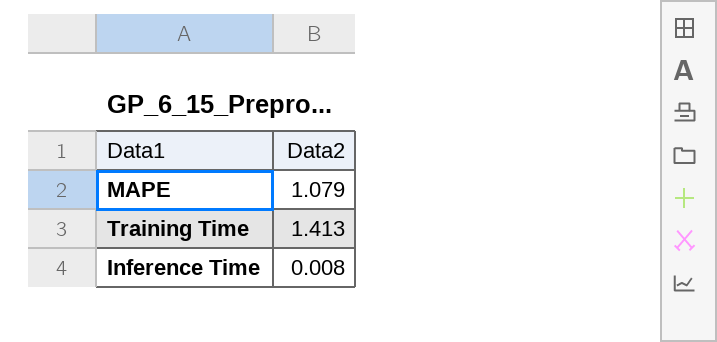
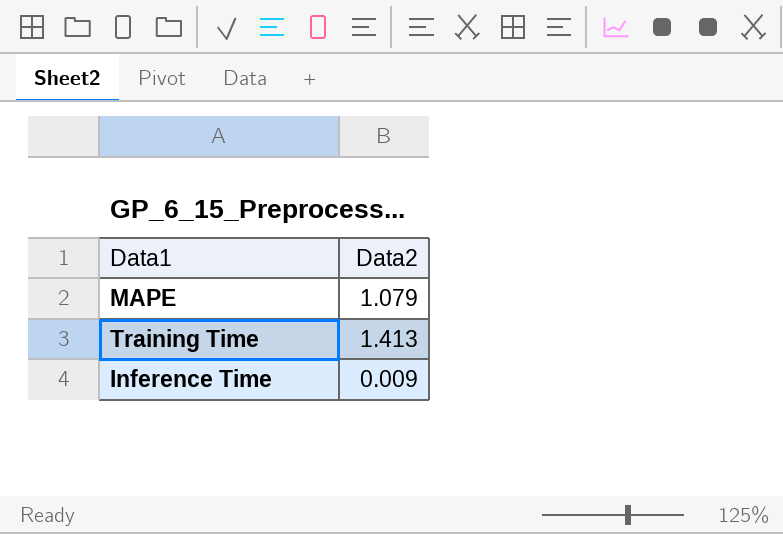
Inference Time | Data2: 0.008 -> 0.009

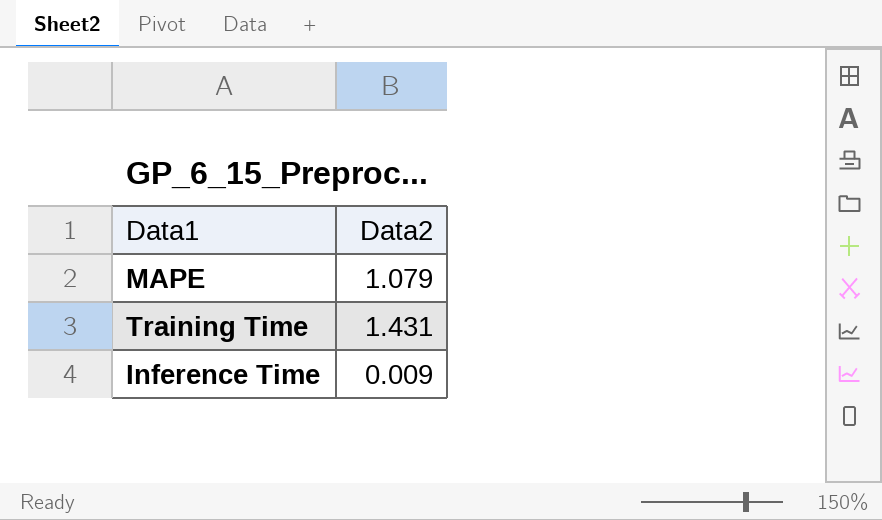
Training Time | Data2: 1.413 -> 1.431

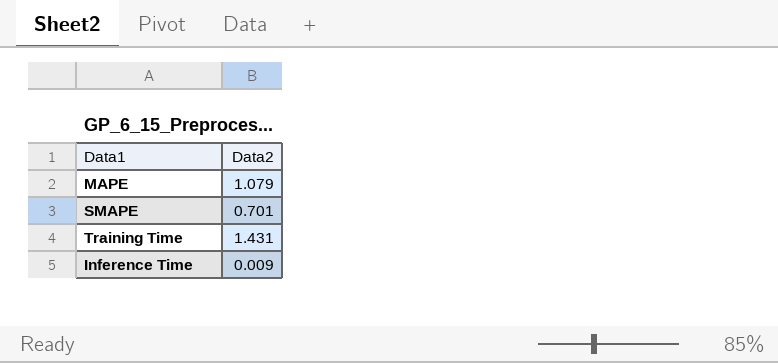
row SMAPE: none -> 0.701

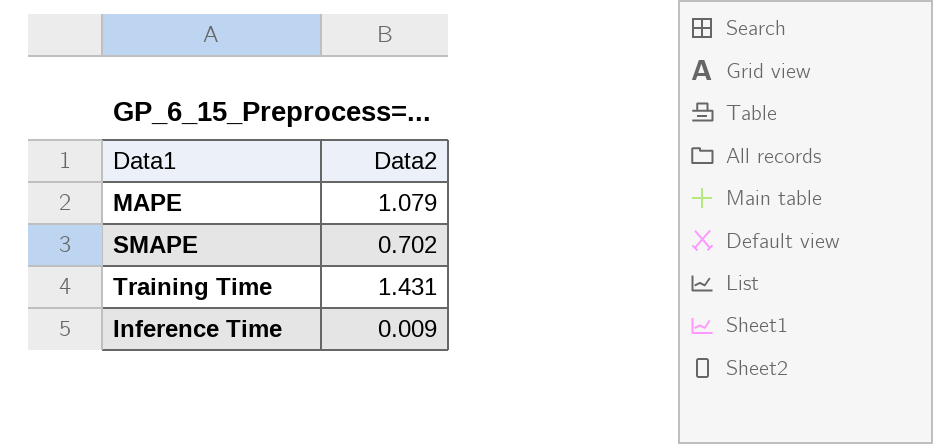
SMAPE | Data2: 0.701 -> 0.702

